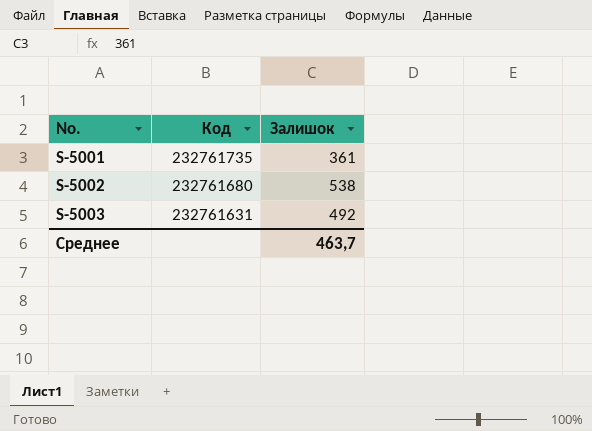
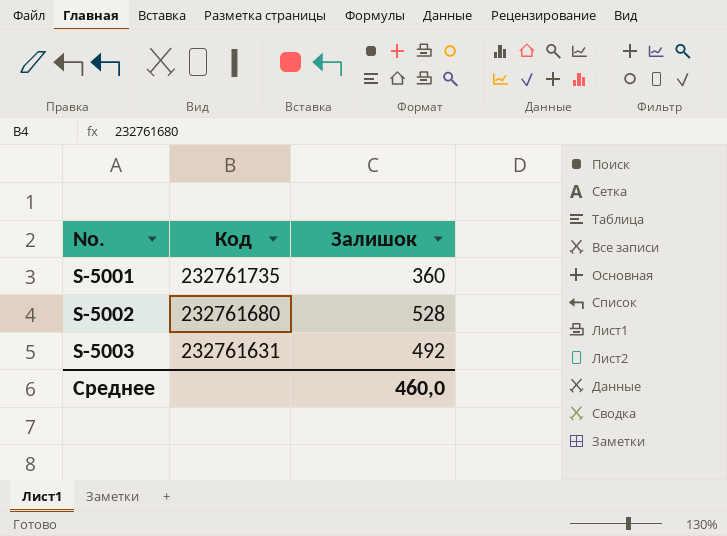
S-5001 | Залишок: 361 -> 360
S-5002 | Залишок: 538 -> 528
Среднее | Залишок: 463,7 -> 460,0

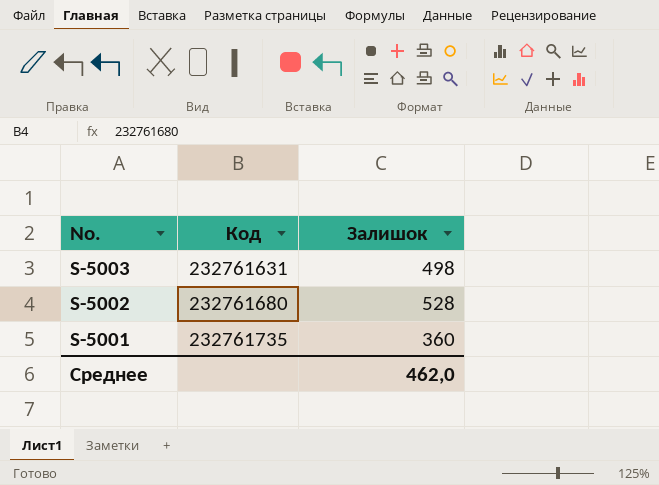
row order: No. ascending -> No. descending
S-5003 | Залишок: 492 -> 498
Среднее | Залишок: 460,0 -> 462,0

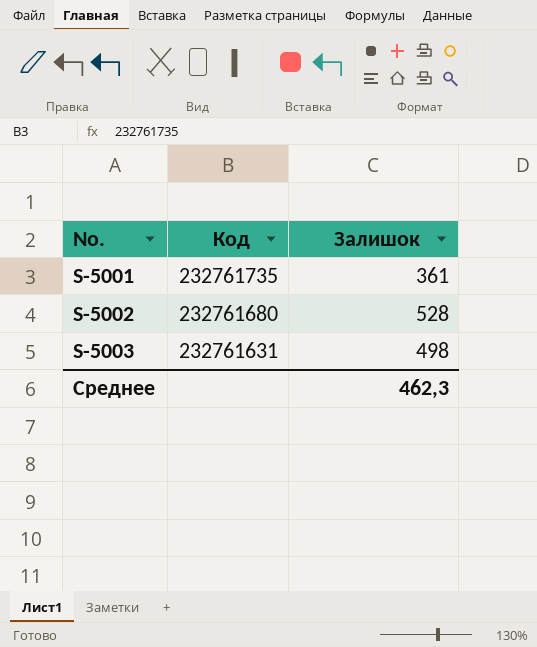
row order: No. descending -> No. ascending
S-5001 | Залишок: 360 -> 361
Среднее | Залишок: 462,0 -> 462,3

